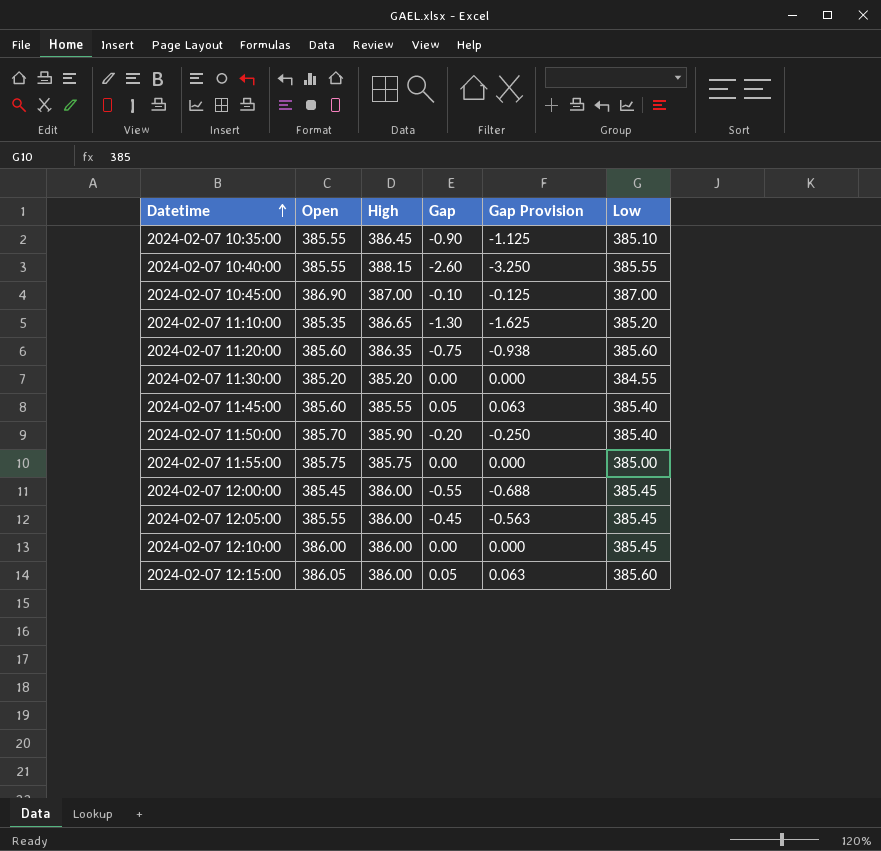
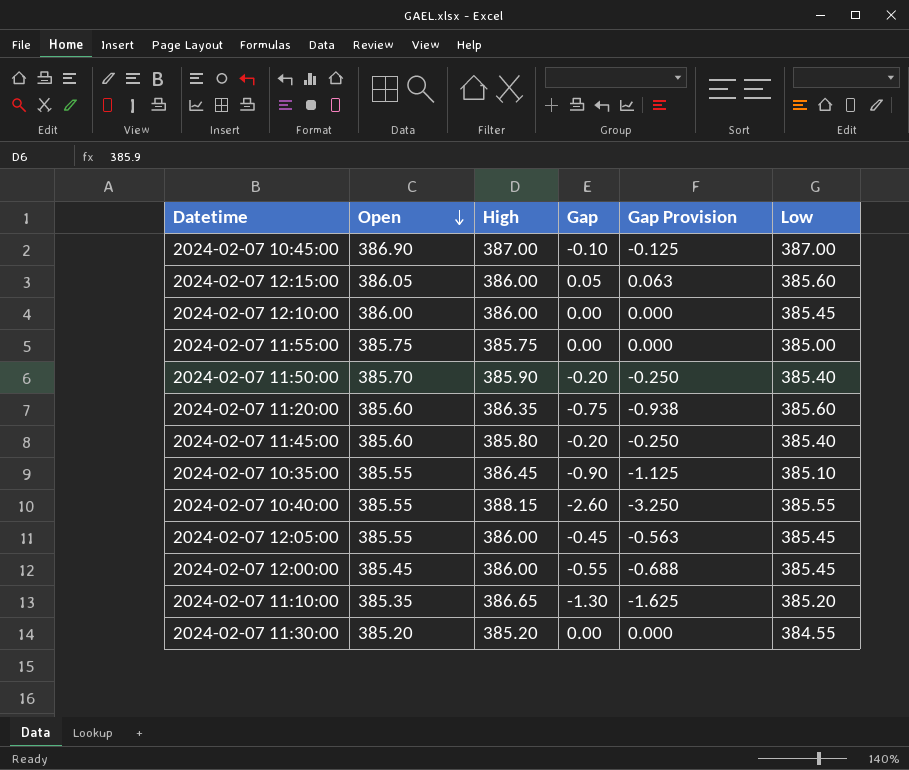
row order: Datetime ascending -> Open descending
2024-02-07 11:45:00 | High: 385.55 -> 385.80
2024-02-07 11:45:00 | Gap: 0.05 -> -0.20
2024-02-07 11:45:00 | Gap Provision: 0.063 -> -0.250

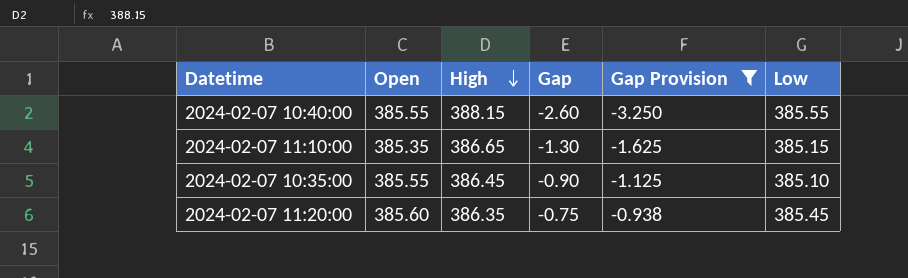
filter: none -> Gap Provision <= -0.938
row order: Open descending -> High descending
2024-02-07 11:10:00 | Low: 385.20 -> 385.15
2024-02-07 11:20:00 | Low: 385.60 -> 385.45

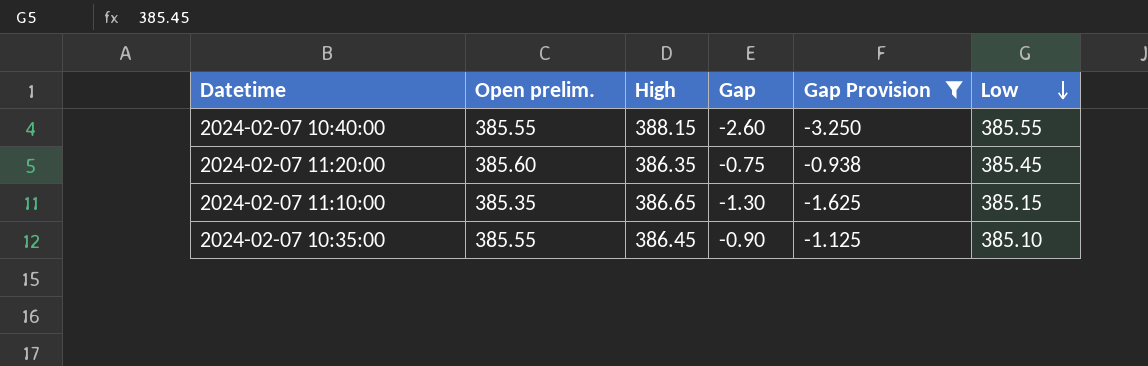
row order: High descending -> Low descending
column name: Open -> Open prelim.

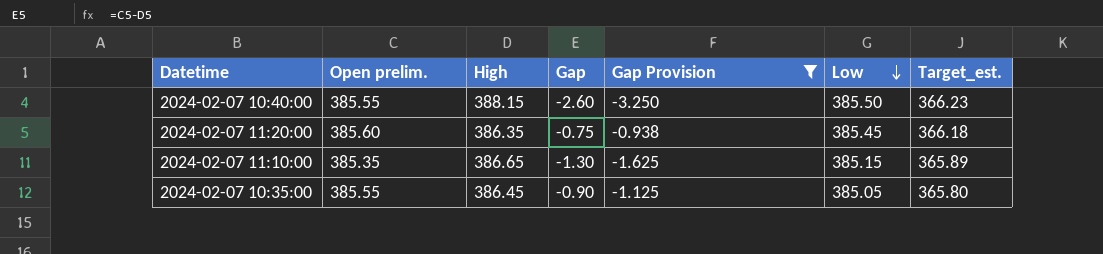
column Target_est. | formula: none -> [Low] * 0.95
2024-02-07 10:40:00 | Low: 385.55 -> 385.50
2024-02-07 10:35:00 | Low: 385.10 -> 385.05

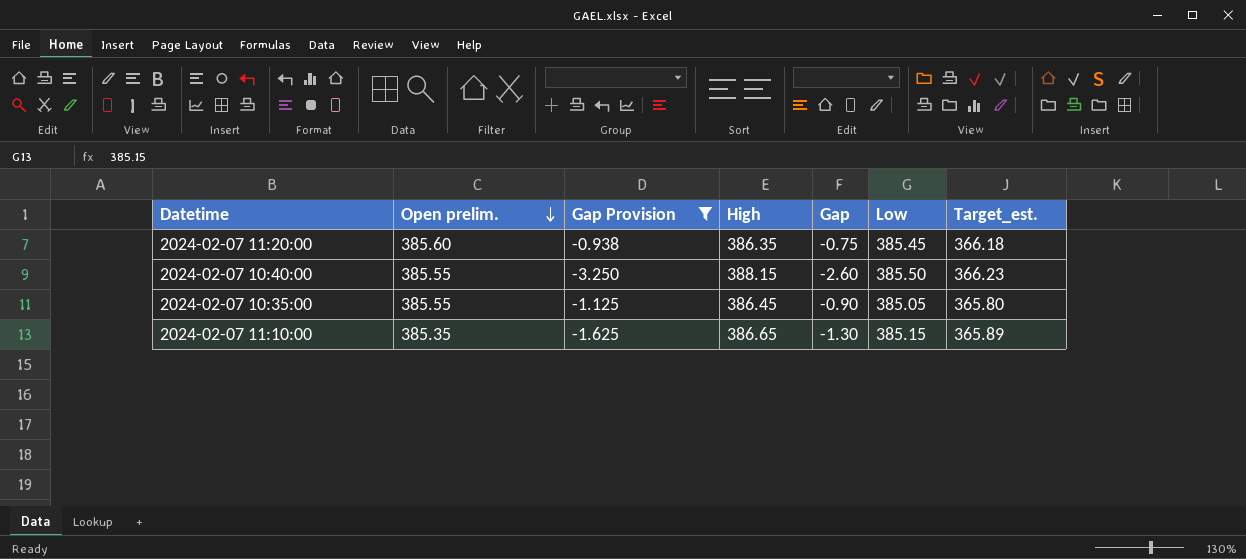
row order: Low descending -> Open prelim. descending
column Gap Provision | position: 5 -> 3

